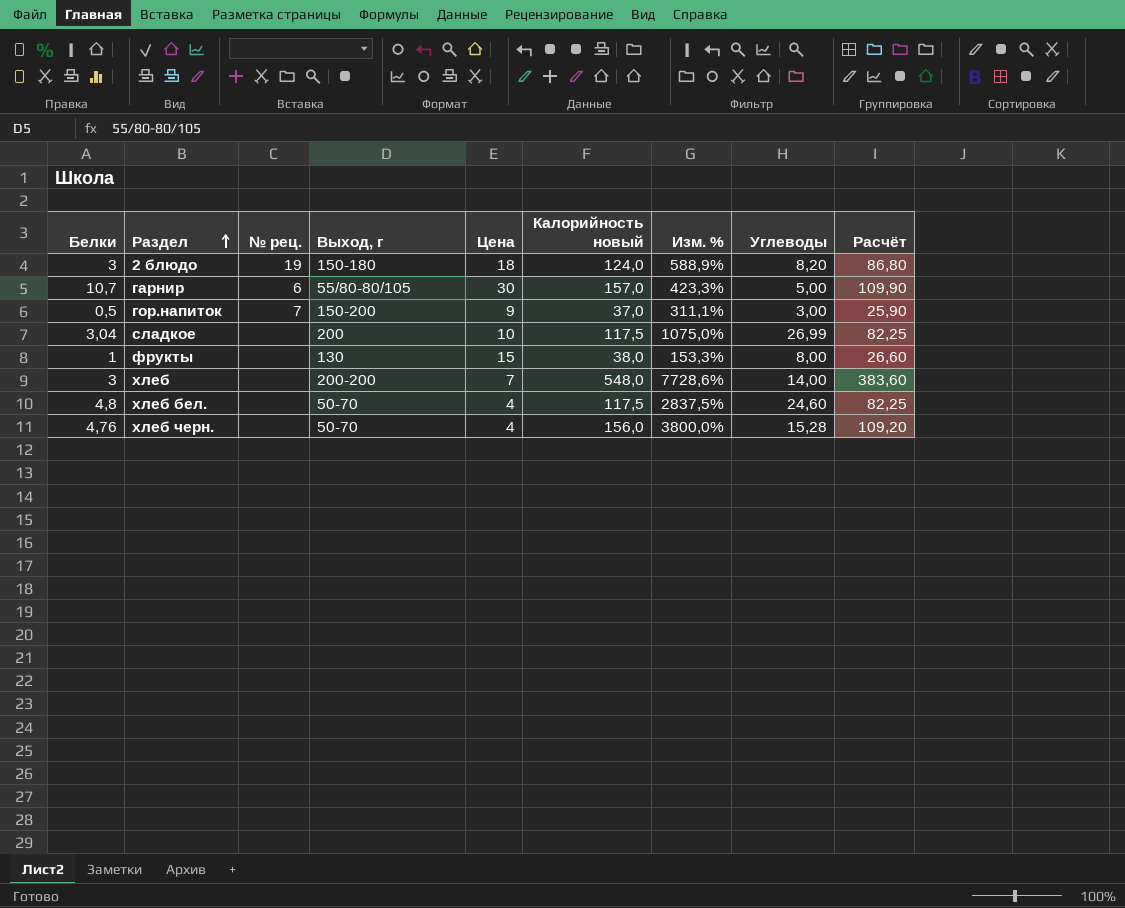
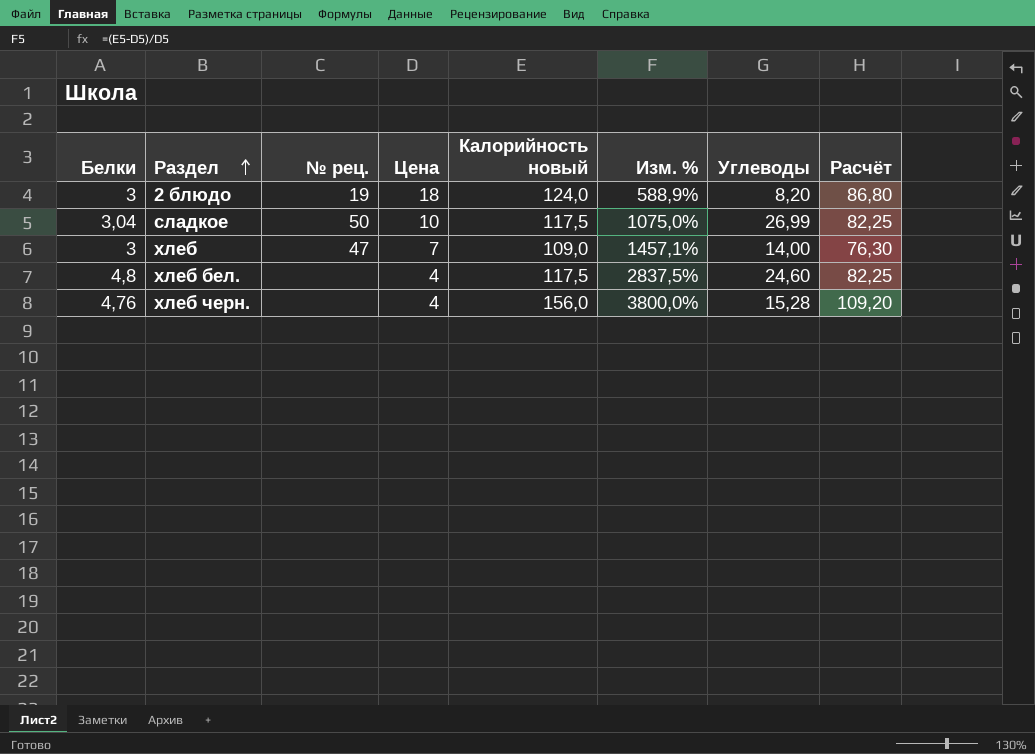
column Выход, г | position: 4 -> none
row гарнир: 10,7 | 6 | 55/80-80/105 | 30 | 157,0 | 423,3% | 5,00 | 109,90 -> none
row гор.напиток: 0,5 | 7 | 150-200 | 9 | 37,0 | 311,1% | 3,00 | 25,90 -> none
row фрукты: 1 | none | 130 | 15 | 38,0 | 153,3% | 8,00 | 26,60 -> none
сладкое | № рец.: none -> 50
хлеб | № рец.: none -> 47
хлеб | Калорийность новый: 548,0 -> 109,0
хлеб | Изм. %: 7728,6% -> 1457,1%
хлеб | Расчёт: 383,60 -> 76,30

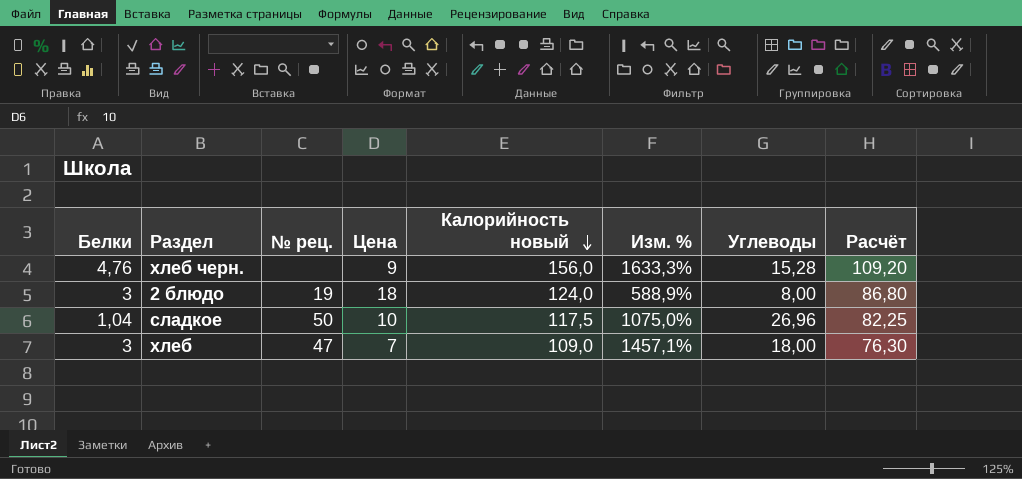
row order: Раздел ascending -> Калорийность новый descending
row хлеб бел.: 4,8 | none | 4 | 117,5 | 2837,5% | 24,60 | 82,25 -> none
хлеб черн. | Цена: 4 -> 9
хлеб черн. | Изм. %: 3800,0% -> 1633,3%
2 блюдо | Углеводы: 8,20 -> 8,00
сладкое | Белки: 3,04 -> 1,04
сладкое | Углеводы: 26,99 -> 26,96
хлеб | Углеводы: 14,00 -> 18,00

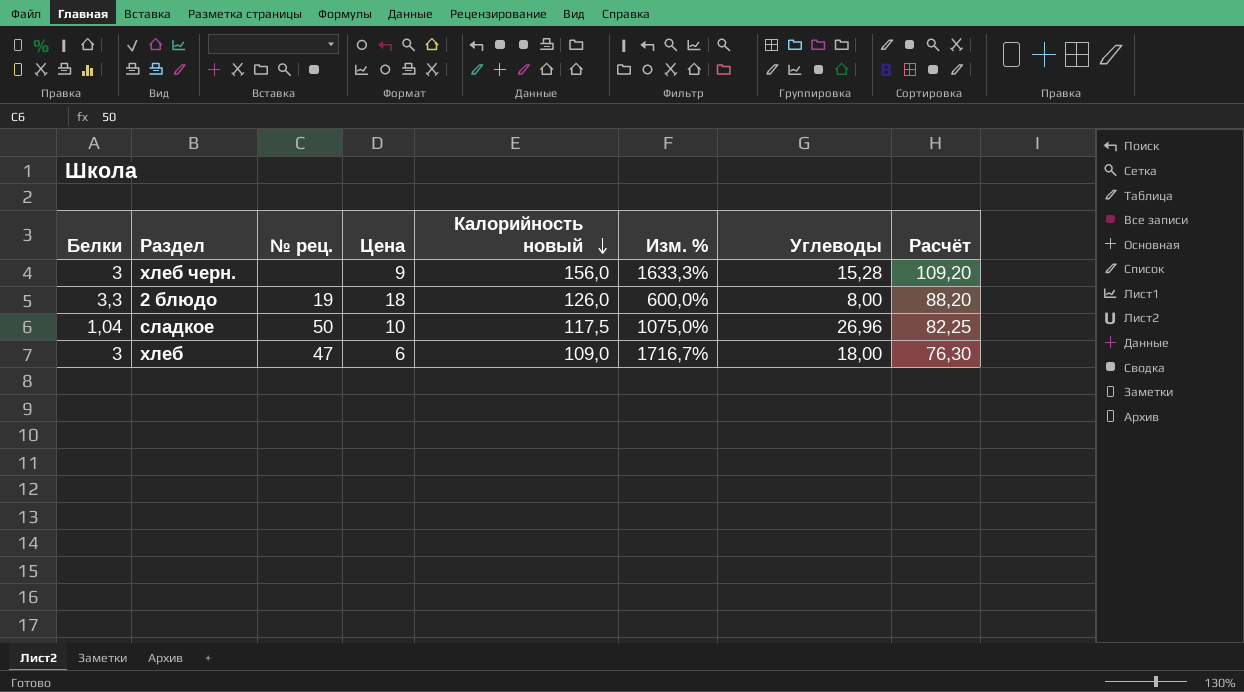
хлеб черн. | Белки: 4,76 -> 3
2 блюдо | Белки: 3 -> 3,3
2 блюдо | Калорийность новый: 124,0 -> 126,0
2 блюдо | Изм. %: 588,9% -> 600,0%
2 блюдо | Расчёт: 86,80 -> 88,20
хлеб | Цена: 7 -> 6
хлеб | Изм. %: 1457,1% -> 1716,7%

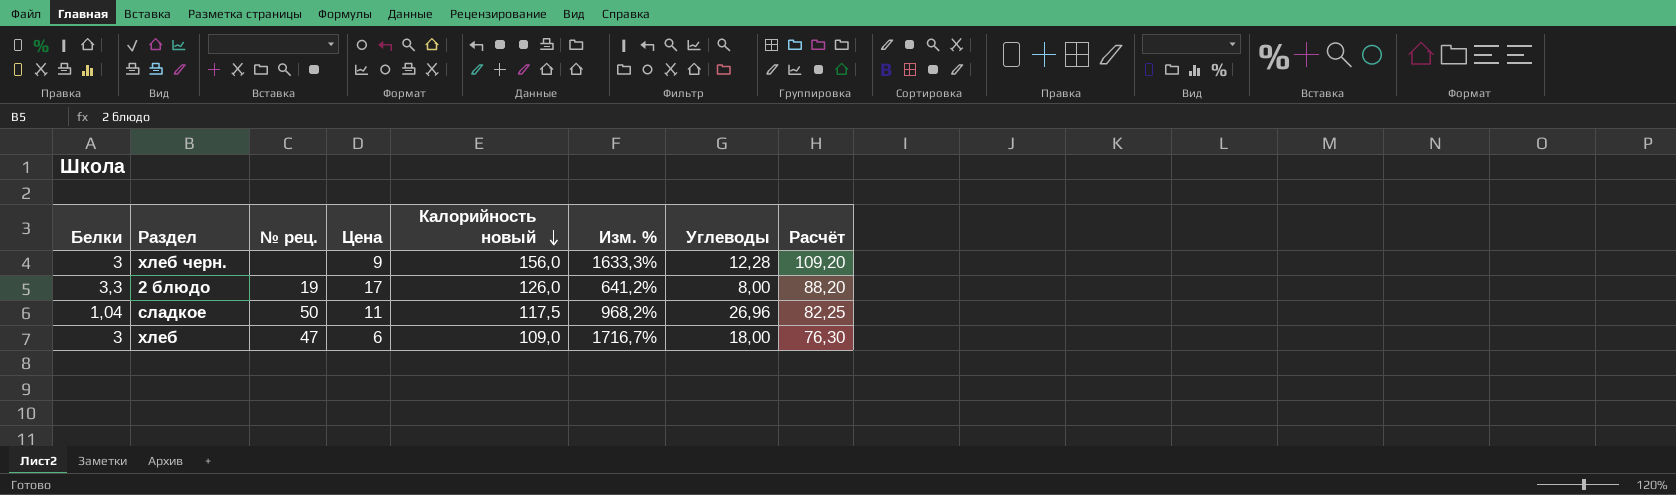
хлеб черн. | Углеводы: 15,28 -> 12,28
2 блюдо | Цена: 18 -> 17
2 блюдо | Изм. %: 600,0% -> 641,2%
сладкое | Цена: 10 -> 11
сладкое | Изм. %: 1075,0% -> 968,2%

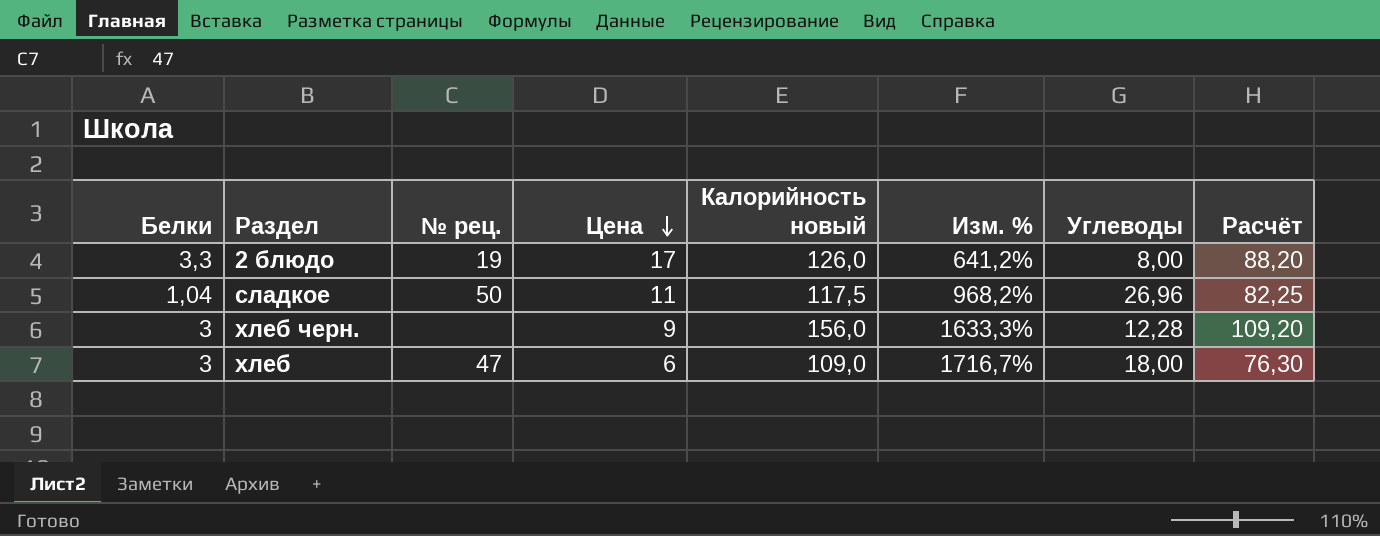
row order: Калорийность новый descending -> Цена descending

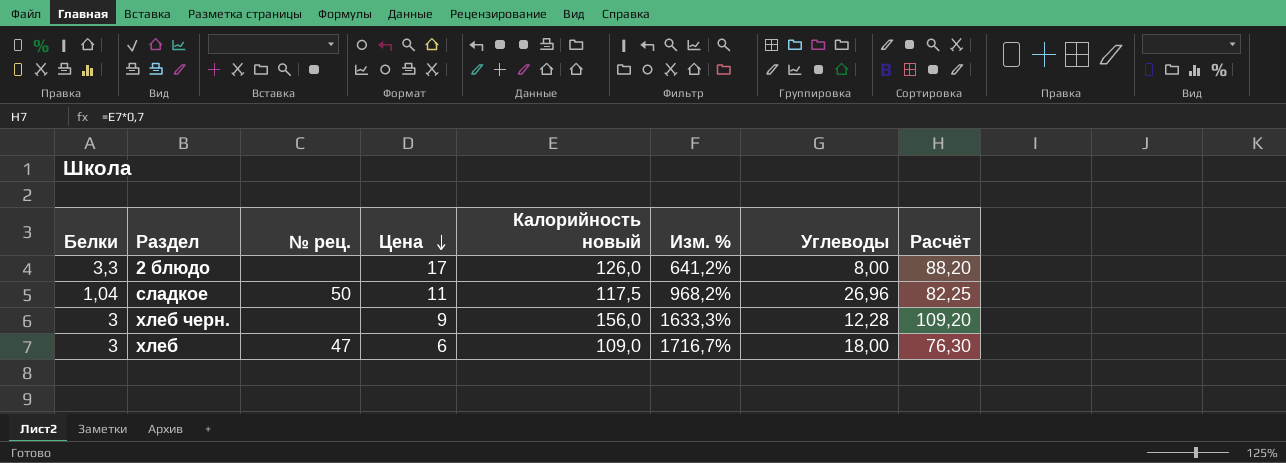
2 блюдо | № рец.: 19 -> none

